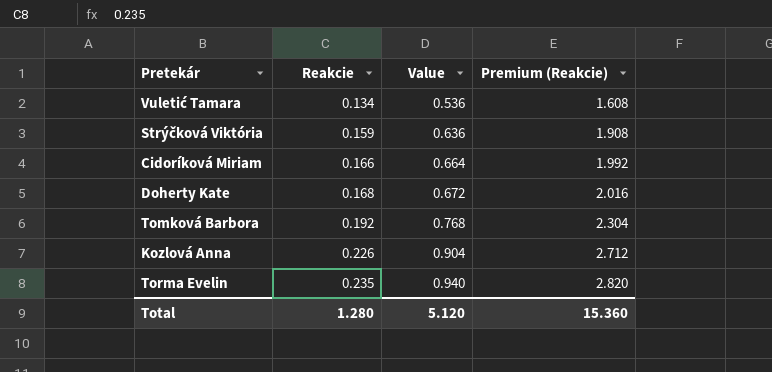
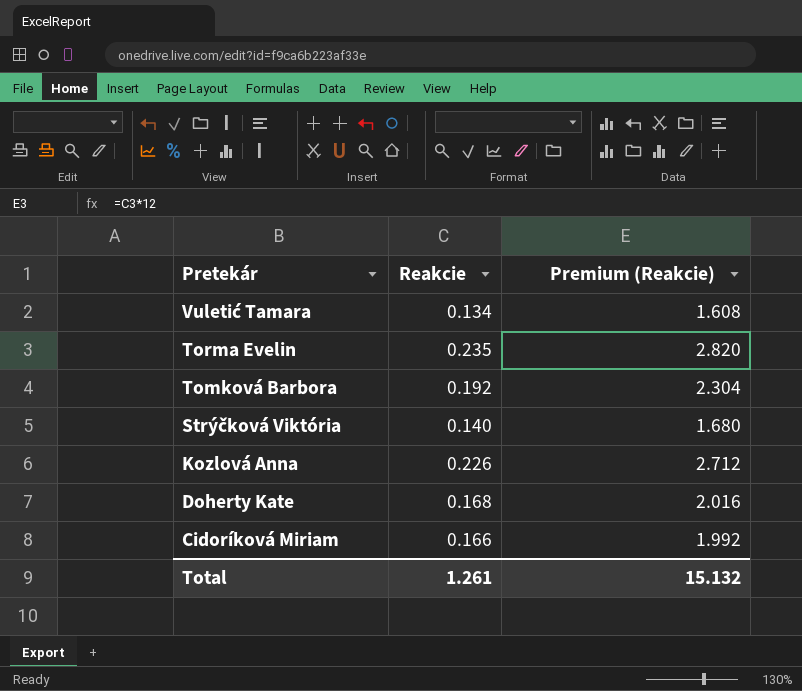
row order: Reakcie ascending -> Pretekár descending
column Value | formula: [Reakcie] * 4 -> none
Strýčková Viktória | Reakcie: 0.159 -> 0.140
Strýčková Viktória | Premium (Reakcie): 1.908 -> 1.680
Total | Reakcie: 1.280 -> 1.261
Total | Premium (Reakcie): 15.360 -> 15.132

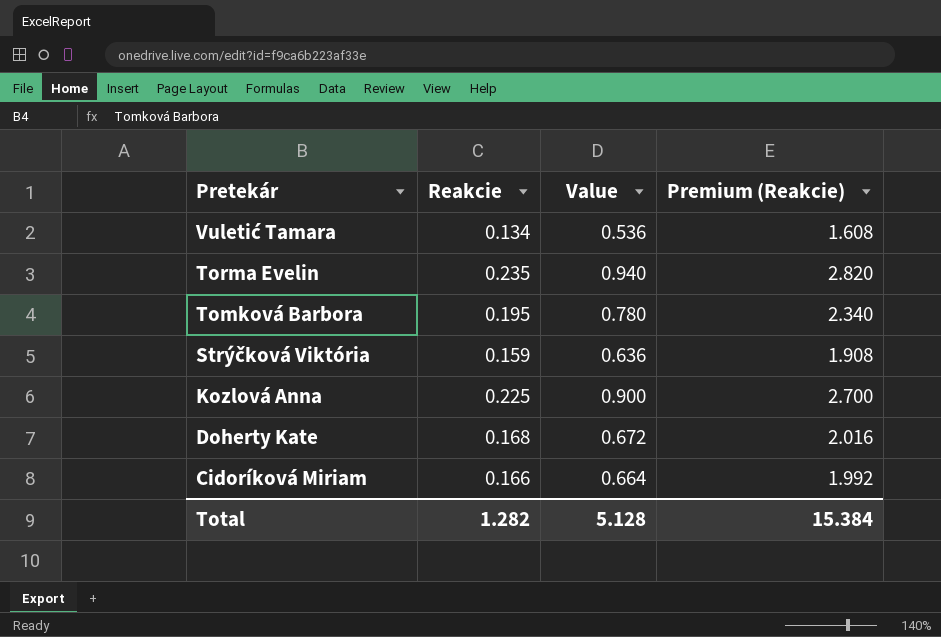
column Value | formula: none -> [Reakcie] * 4
Tomková Barbora | Reakcie: 0.192 -> 0.195
Tomková Barbora | Premium (Reakcie): 2.304 -> 2.340
Strýčková Viktória | Reakcie: 0.140 -> 0.159
Strýčková Viktória | Premium (Reakcie): 1.680 -> 1.908
Kozlová Anna | Reakcie: 0.226 -> 0.225
Kozlová Anna | Premium (Reakcie): 2.712 -> 2.700
Total | Reakcie: 1.261 -> 1.282
Total | Premium (Reakcie): 15.132 -> 15.384

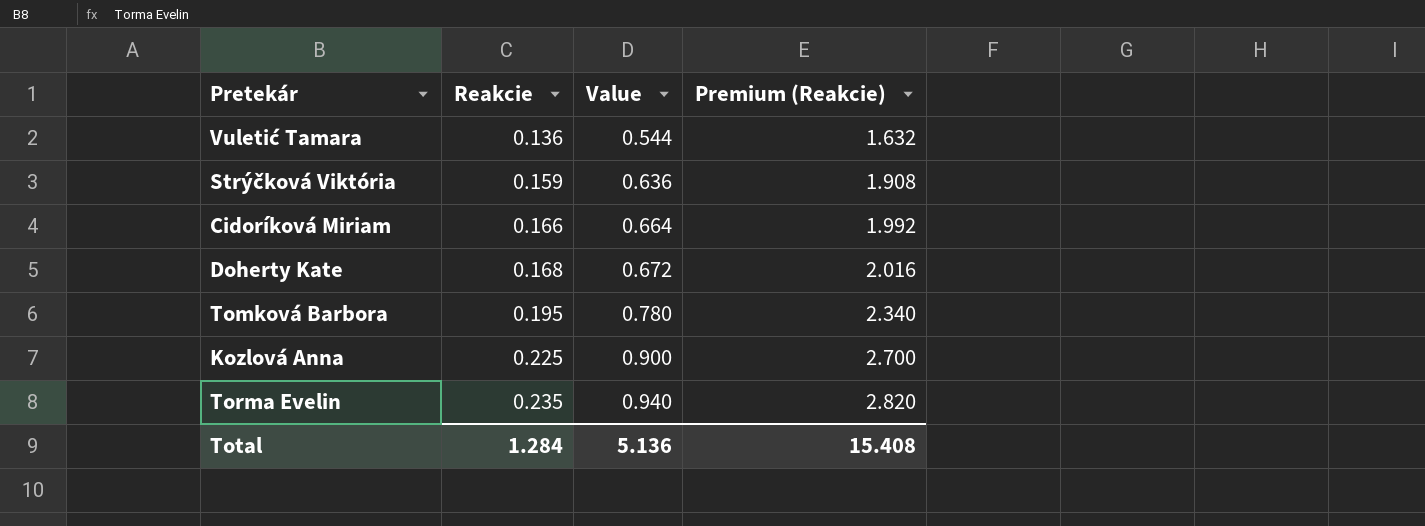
row order: Pretekár descending -> Reakcie ascending
Vuletić Tamara | Reakcie: 0.134 -> 0.136
Vuletić Tamara | Value: 0.536 -> 0.544
Vuletić Tamara | Premium (Reakcie): 1.608 -> 1.632
Total | Reakcie: 1.282 -> 1.284
Total | Value: 5.128 -> 5.136
Total | Premium (Reakcie): 15.384 -> 15.408

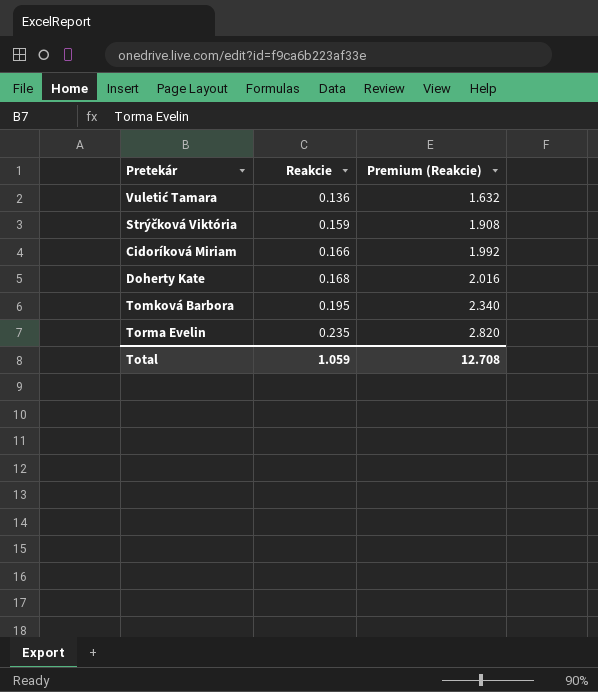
column Value | formula: [Reakcie] * 4 -> none
row Kozlová Anna: 0.225 | 0.900 | 2.700 -> none
Total | Reakcie: 1.284 -> 1.059
Total | Premium (Reakcie): 15.408 -> 12.708

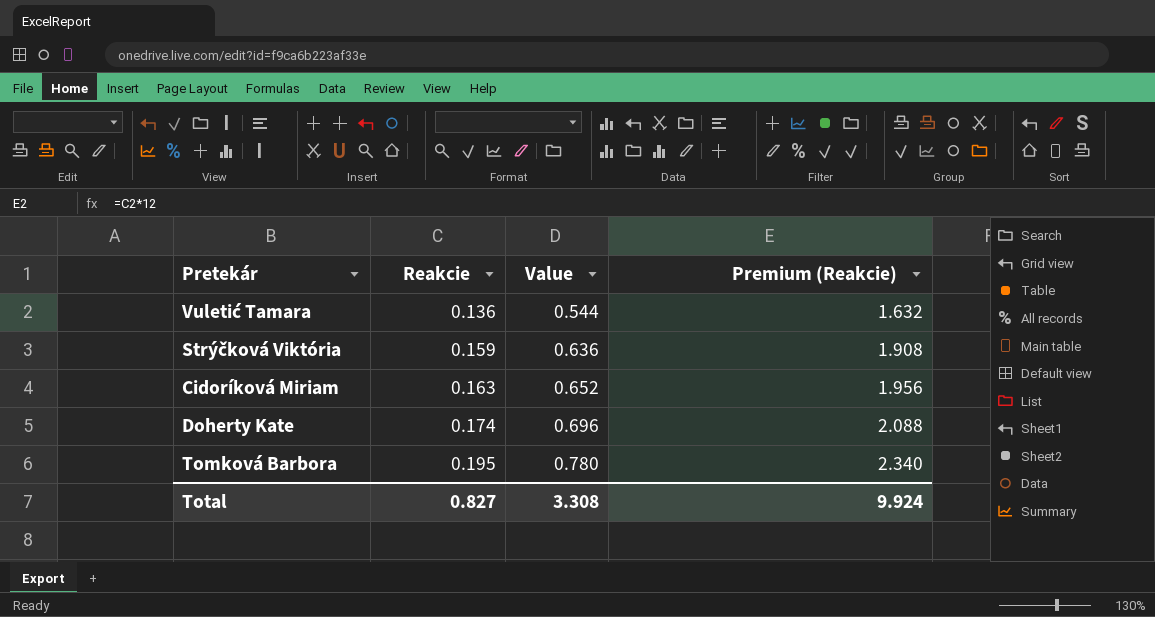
column Value | formula: none -> [Reakcie] * 4
row Torma Evelin: 0.235 | 2.820 -> none
Cidoríková Miriam | Reakcie: 0.166 -> 0.163
Cidoríková Miriam | Premium (Reakcie): 1.992 -> 1.956
Doherty Kate | Reakcie: 0.168 -> 0.174
Doherty Kate | Premium (Reakcie): 2.016 -> 2.088
Total | Reakcie: 1.059 -> 0.827
Total | Premium (Reakcie): 12.708 -> 9.924

